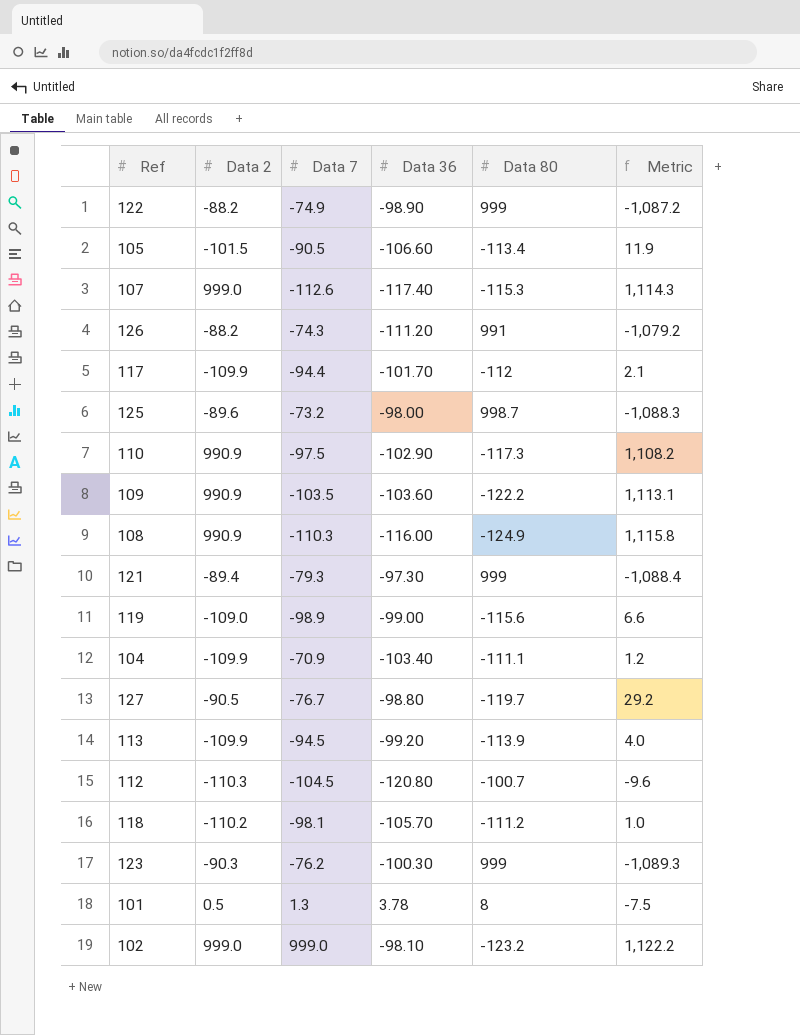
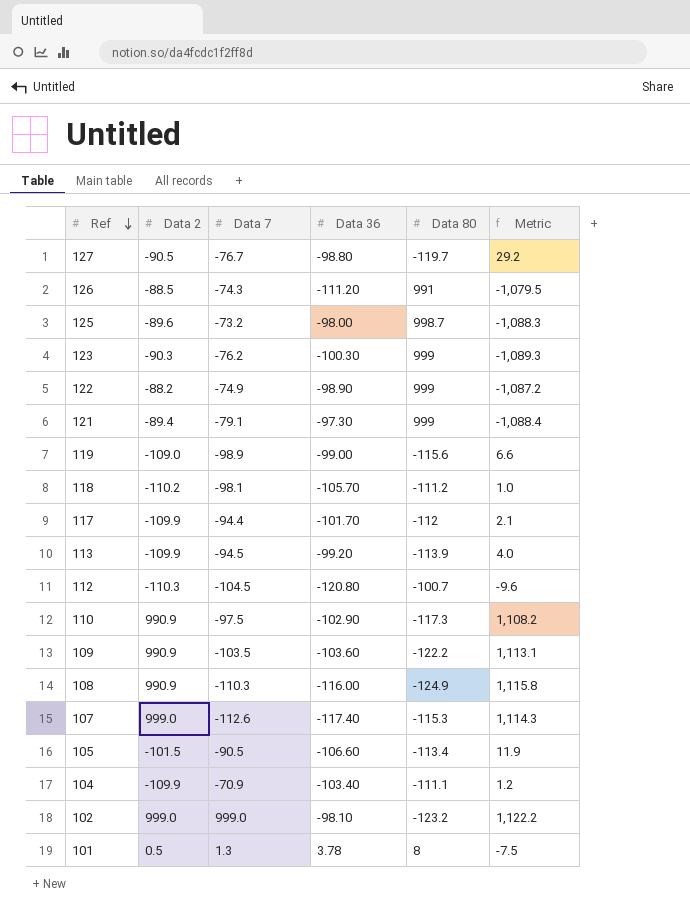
row order: none -> Ref descending
126 | Data 2: -88.2 -> -88.5
126 | Metric: -1,079.2 -> -1,079.5
121 | Data 7: -79.3 -> -79.1

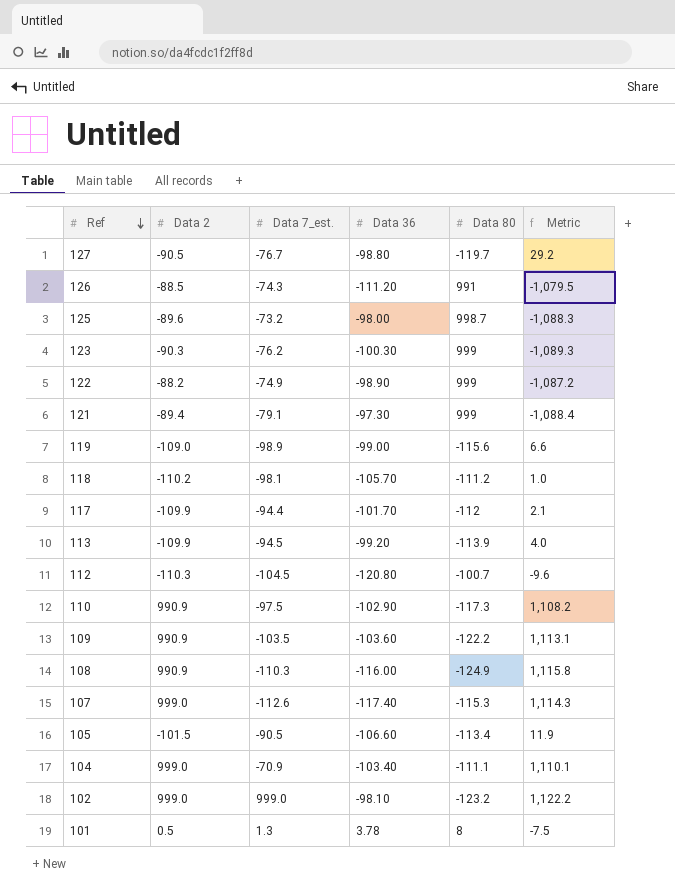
column name: Data 7 -> Data 7_est.
104 | Data 2: -109.9 -> 999.0
104 | Metric: 1.2 -> 1,110.1

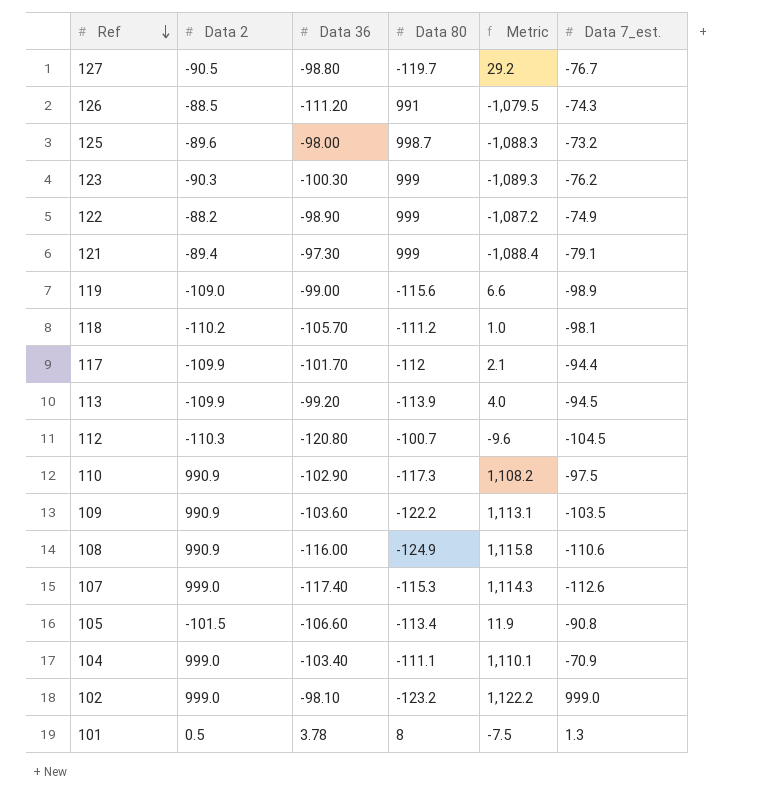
column Data 7_est. | position: 3 -> 6
108 | Data 7_est.: -110.3 -> -110.6
105 | Data 7_est.: -90.5 -> -90.8

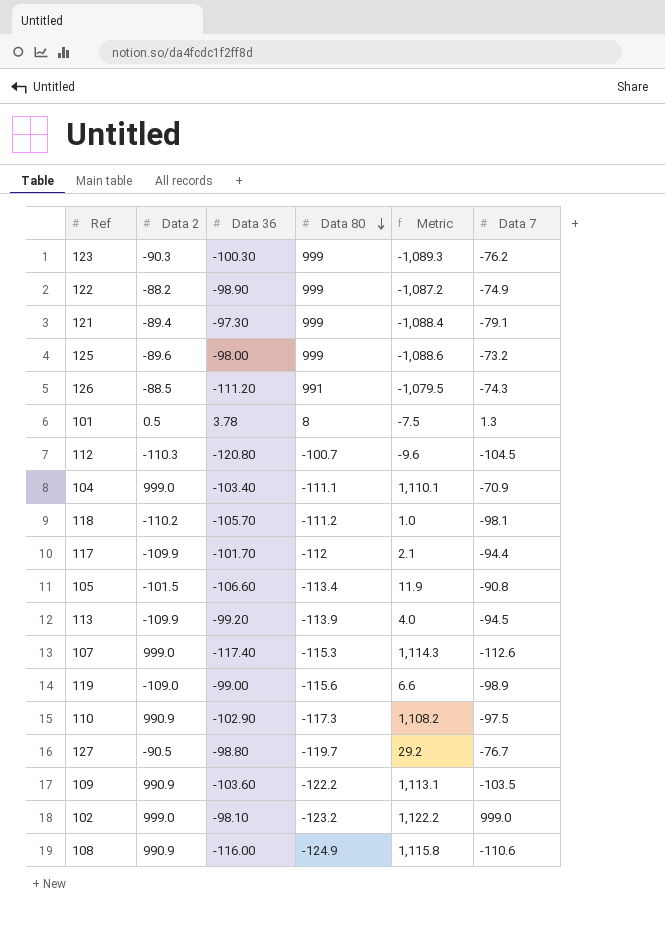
row order: Ref descending -> Data 80 descending
column name: Data 7_est. -> Data 7
125 | Data 80: 998.7 -> 999
125 | Metric: -1,088.3 -> -1,088.6

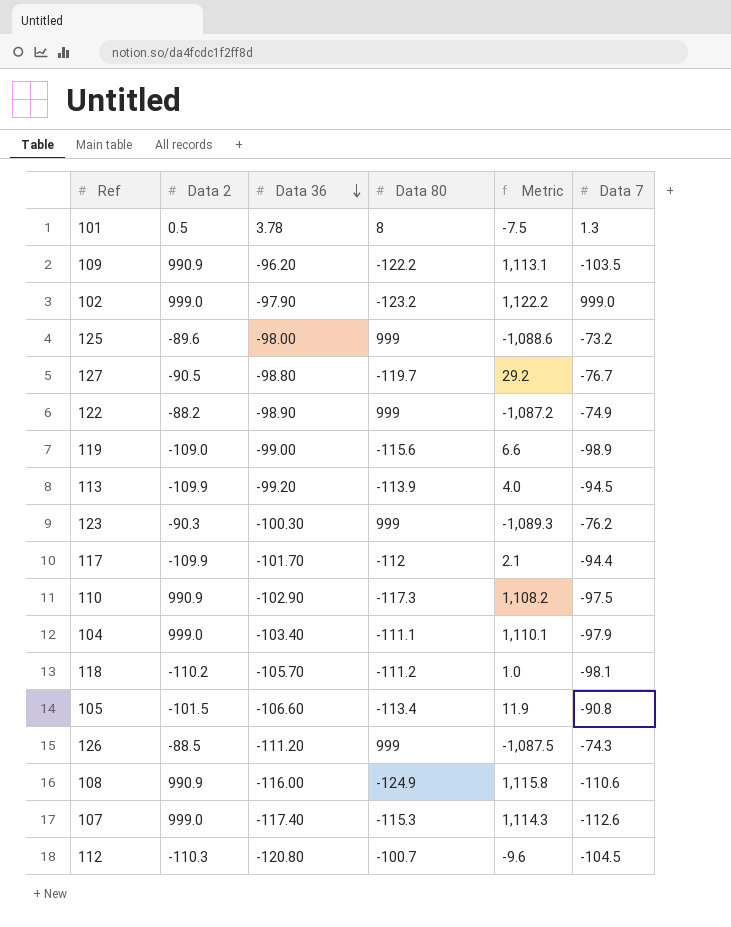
row order: Data 80 descending -> Data 36 descending
row 121: -89.4 | -97.30 | 999 | -1,088.4 | -79.1 -> none
109 | Data 36: -103.60 -> -96.20
102 | Data 36: -98.10 -> -97.90
104 | Data 7: -70.9 -> -97.9
126 | Data 80: 991 -> 999
126 | Metric: -1,079.5 -> -1,087.5

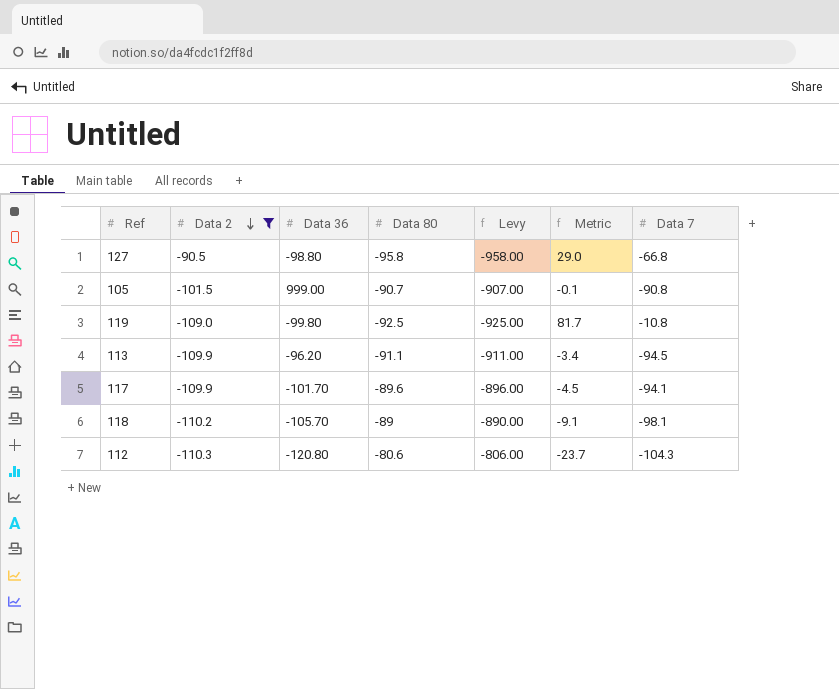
filter: none -> Data 2 <= -90.5
row order: Data 36 descending -> Data 2 descending
column Levy | formula: none -> [Data 80] * 10
column Metric | formula: [Data 2] - [Data 80] -> [Data 7] - [Data 80]
127 | Data 80: -119.7 -> -95.8
127 | Data 7: -76.7 -> -66.8
105 | Data 36: -106.60 -> 999.00
105 | Data 80: -113.4 -> -90.7
119 | Data 36: -99.00 -> -99.80
119 | Data 80: -115.6 -> -92.5
119 | Data 7: -98.9 -> -10.8
113 | Data 36: -99.20 -> -96.20
113 | Data 80: -113.9 -> -91.1
117 | Data 80: -112 -> -89.6
117 | Data 7: -94.4 -> -94.1
118 | Data 80: -111.2 -> -89
112 | Data 80: -100.7 -> -80.6
112 | Data 7: -104.5 -> -104.3

